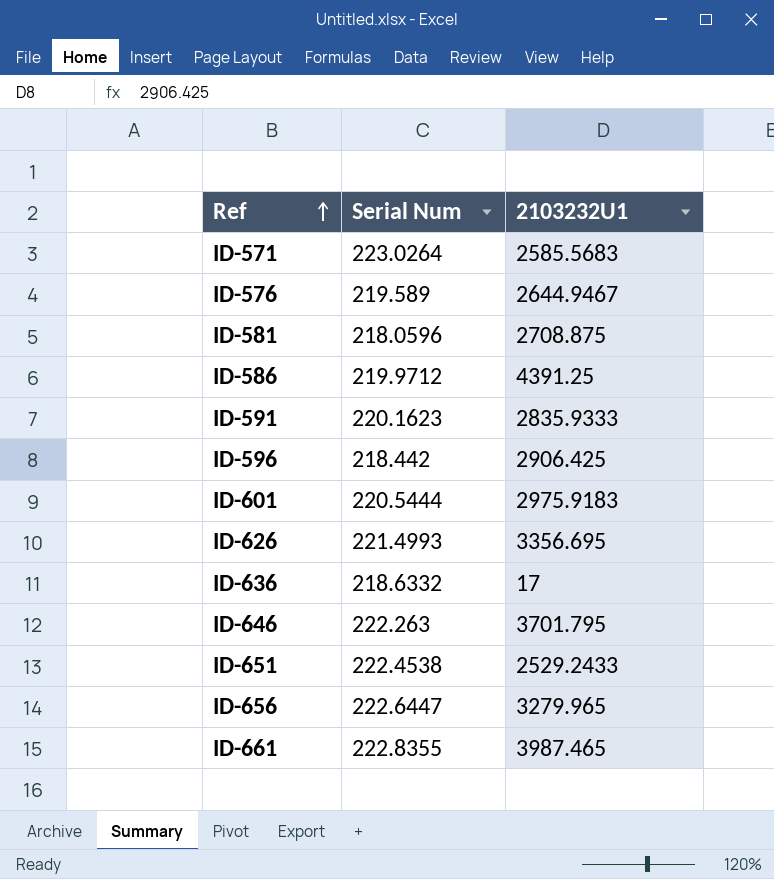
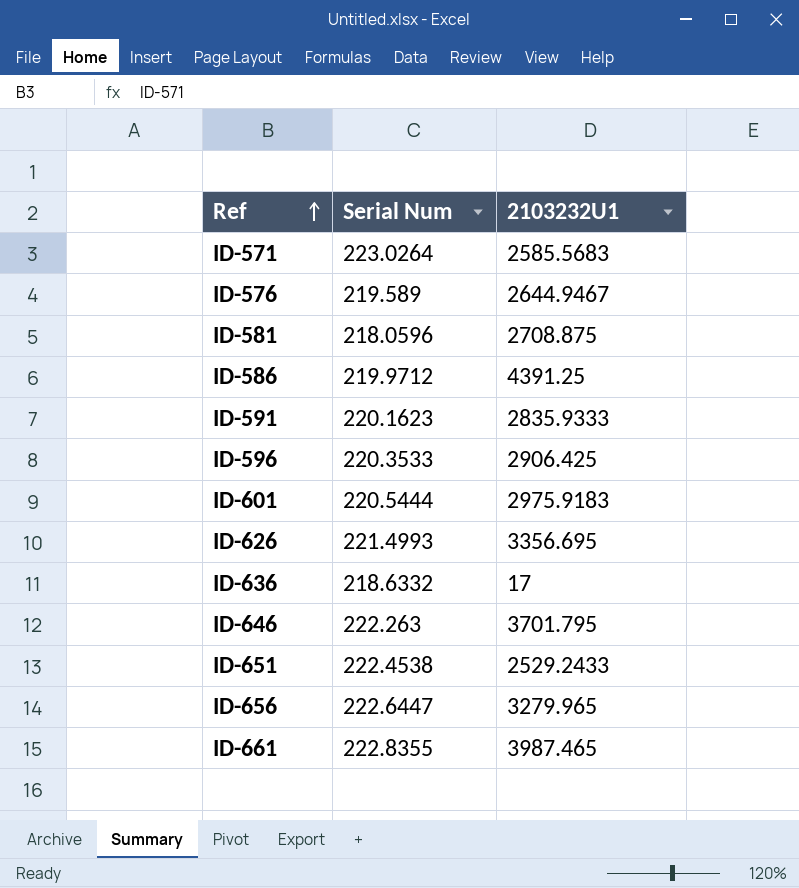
ID-596 | Serial Num: 218.442 -> 220.3533

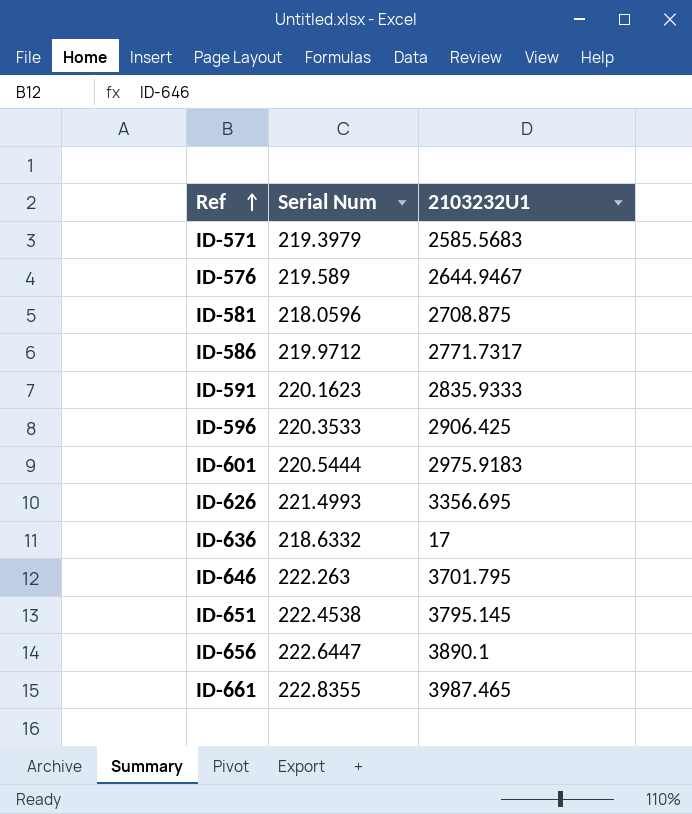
ID-571 | Serial Num: 223.0264 -> 219.3979
ID-586 | 2103232U1: 4391.25 -> 2771.7317
ID-651 | 2103232U1: 2529.2433 -> 3795.145
ID-656 | 2103232U1: 3279.965 -> 3890.1

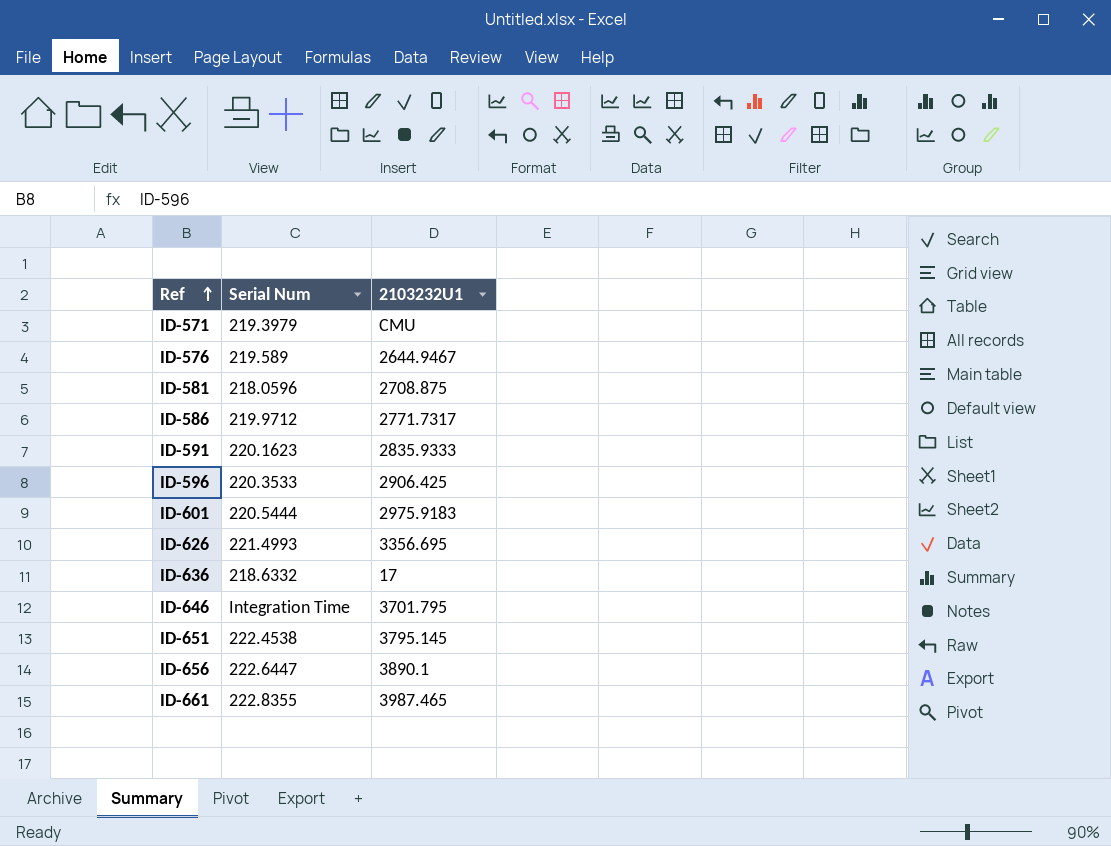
ID-571 | 2103232U1: 2585.5683 -> CMU
ID-646 | Serial Num: 222.263 -> Integration Time

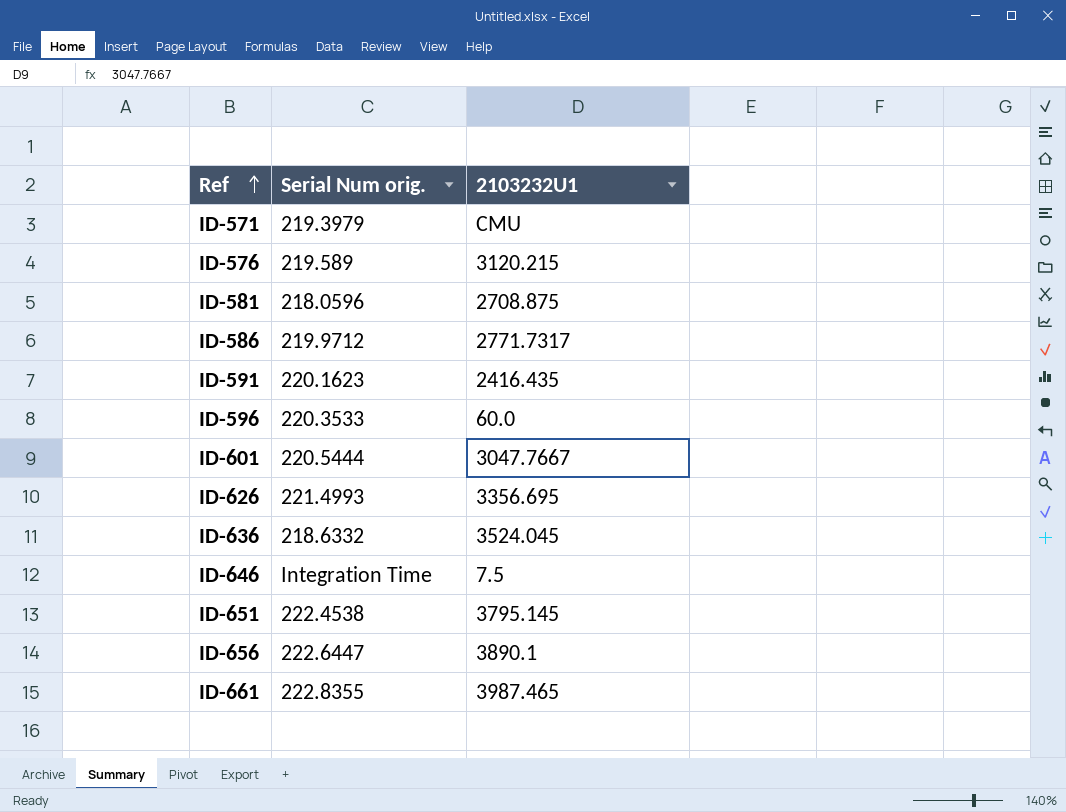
column name: Serial Num -> Serial Num orig.
ID-576 | 2103232U1: 2644.9467 -> 3120.215
ID-591 | 2103232U1: 2835.9333 -> 2416.435
ID-596 | 2103232U1: 2906.425 -> 60.0
ID-601 | 2103232U1: 2975.9183 -> 3047.7667
ID-636 | 2103232U1: 17 -> 3524.045
ID-646 | 2103232U1: 3701.795 -> 7.5

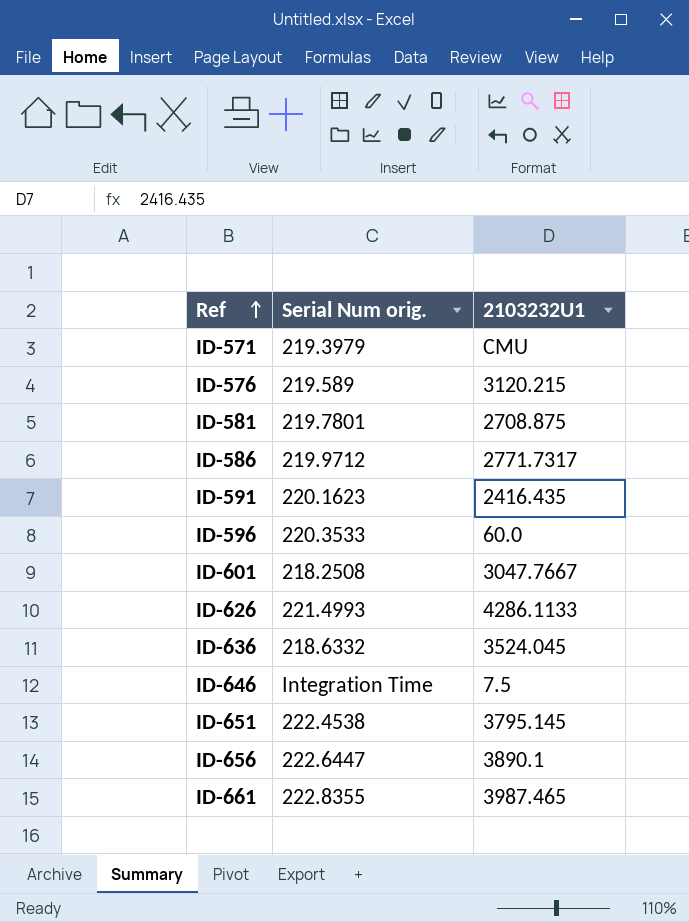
ID-581 | Serial Num orig.: 218.0596 -> 219.7801
ID-601 | Serial Num orig.: 220.5444 -> 218.2508
ID-626 | 2103232U1: 3356.695 -> 4286.1133

